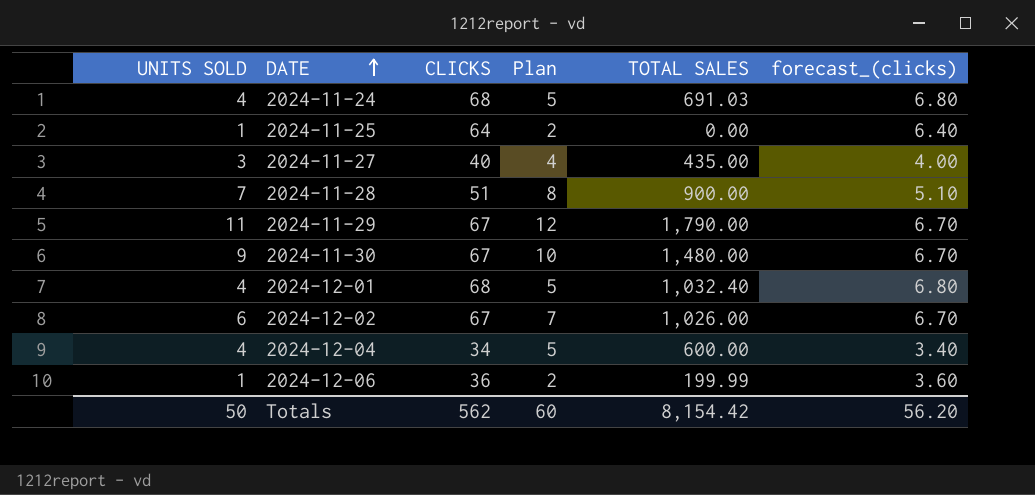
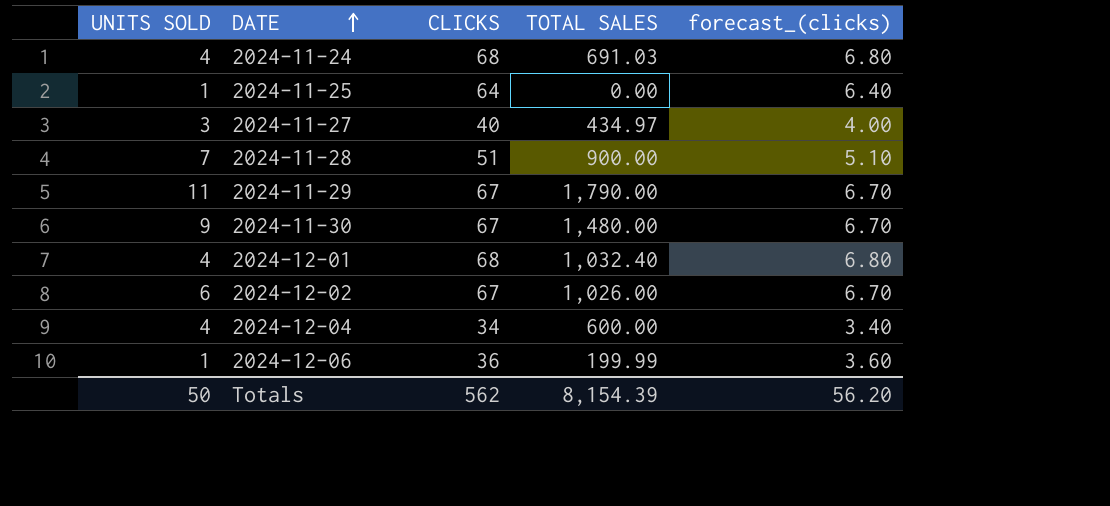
column Plan | formula: [UNITS SOLD] + 1 -> none
2024-11-27 | TOTAL SALES: 435.00 -> 434.97
Totals | TOTAL SALES: 8,154.42 -> 8,154.39

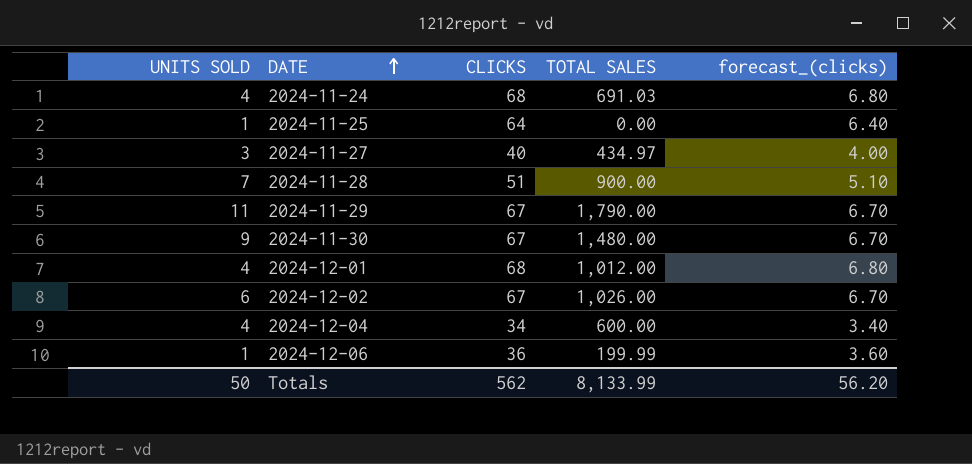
2024-12-01 | TOTAL SALES: 1,032.40 -> 1,012.00
Totals | TOTAL SALES: 8,154.39 -> 8,133.99

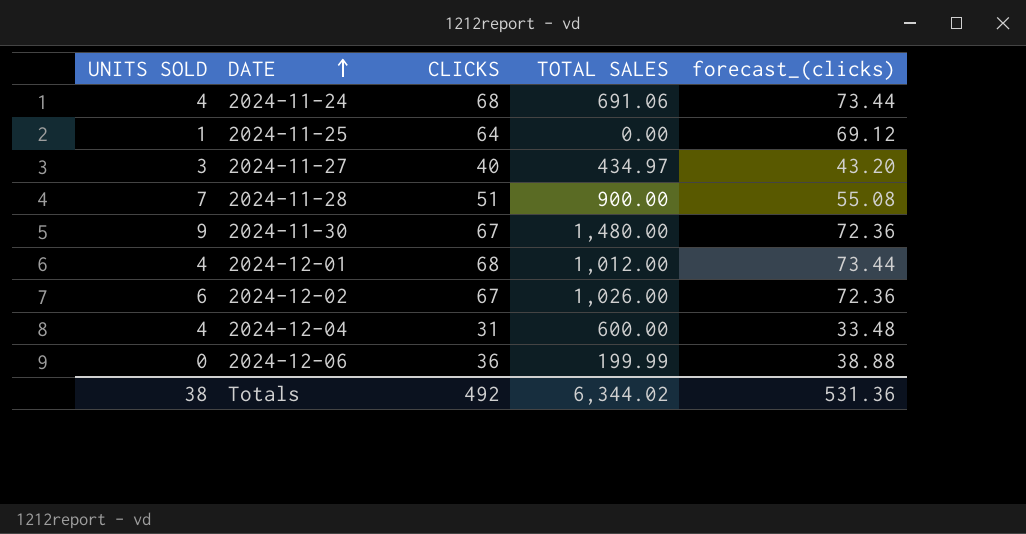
column forecast_(clicks) | formula: [CLICKS] * 0.1 -> [CLICKS] * 1.08
row 2024-11-29: 11 | 67 | 1,790.00 | 6.70 -> none
2024-11-24 | TOTAL SALES: 691.03 -> 691.06
2024-12-04 | CLICKS: 34 -> 31
2024-12-06 | UNITS SOLD: 1 -> 0
Totals | UNITS SOLD: 50 -> 38
Totals | CLICKS: 562 -> 492
Totals | TOTAL SALES: 8,133.99 -> 6,344.02
Totals | forecast_(clicks): 56.20 -> 531.36

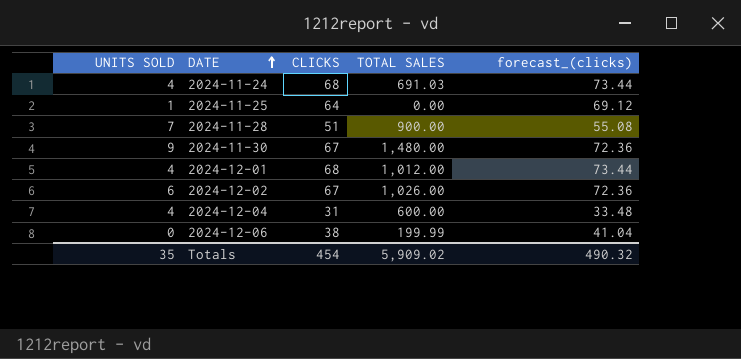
row 2024-11-27: 3 | 40 | 434.97 | 43.20 -> none
2024-11-24 | TOTAL SALES: 691.06 -> 691.03
2024-12-06 | CLICKS: 36 -> 38
2024-12-06 | forecast_(clicks): 38.88 -> 41.04
Totals | UNITS SOLD: 38 -> 35
Totals | CLICKS: 492 -> 454
Totals | TOTAL SALES: 6,344.02 -> 5,909.02
Totals | forecast_(clicks): 531.36 -> 490.32

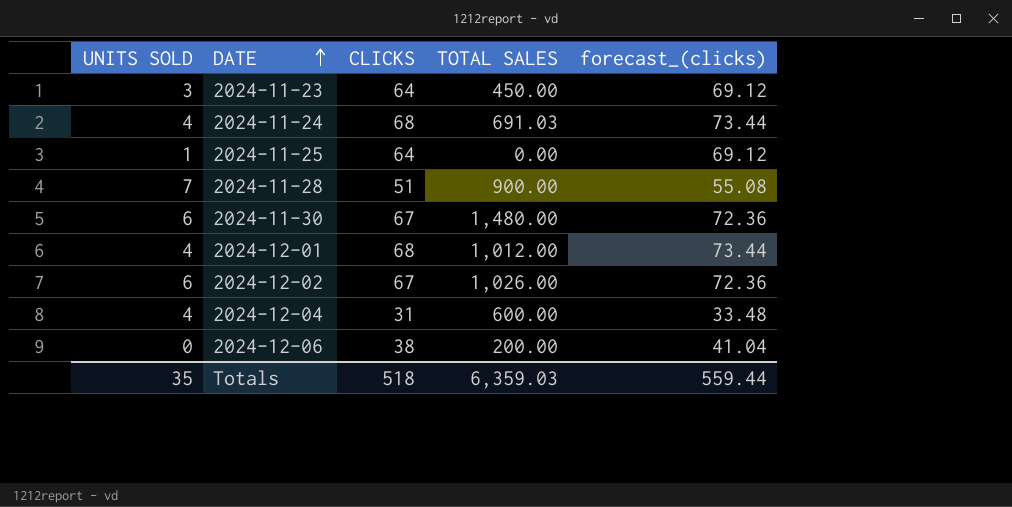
row 2024-11-23: none -> 3 | 64 | 450.00 | 69.12
2024-11-30 | UNITS SOLD: 9 -> 6
2024-12-06 | TOTAL SALES: 199.99 -> 200.00
Totals | CLICKS: 454 -> 518
Totals | TOTAL SALES: 5,909.02 -> 6,359.03
Totals | forecast_(clicks): 490.32 -> 559.44

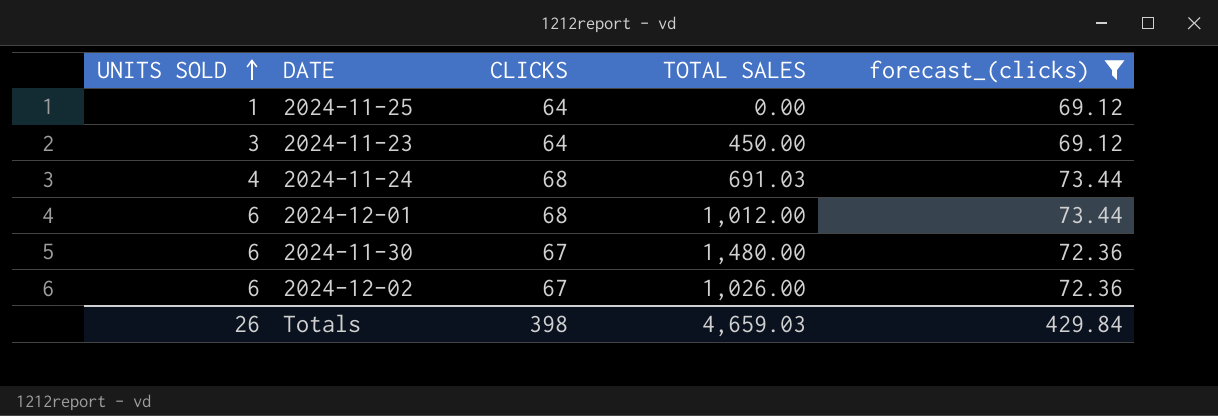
filter: none -> forecast_(clicks) >= 69.12
row order: DATE ascending -> UNITS SOLD ascending
2024-12-01 | UNITS SOLD: 4 -> 6
Totals | UNITS SOLD: 35 -> 26
Totals | CLICKS: 518 -> 398
Totals | TOTAL SALES: 6,359.03 -> 4,659.03
Totals | forecast_(clicks): 559.44 -> 429.84

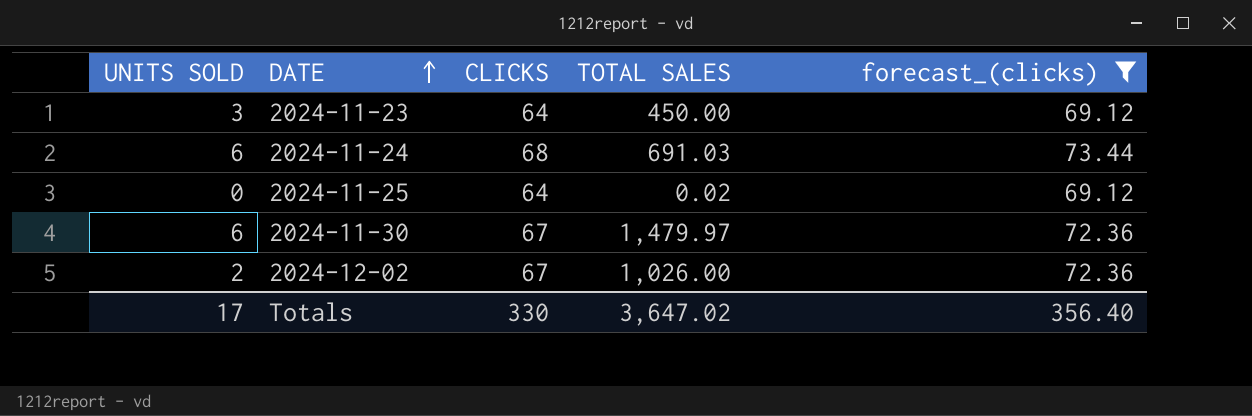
row order: UNITS SOLD ascending -> DATE ascending
row 2024-12-01: 6 | 68 | 1,012.00 | 73.44 -> none
2024-11-24 | UNITS SOLD: 4 -> 6
2024-11-25 | UNITS SOLD: 1 -> 0
2024-11-25 | TOTAL SALES: 0.00 -> 0.02
2024-11-30 | TOTAL SALES: 1,480.00 -> 1,479.97
2024-12-02 | UNITS SOLD: 6 -> 2
Totals | UNITS SOLD: 26 -> 17
Totals | CLICKS: 398 -> 330
Totals | TOTAL SALES: 4,659.03 -> 3,647.02
Totals | forecast_(clicks): 429.84 -> 356.40

